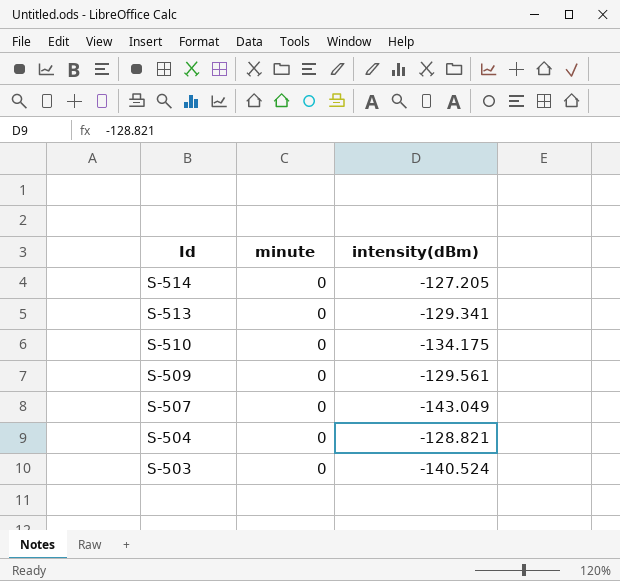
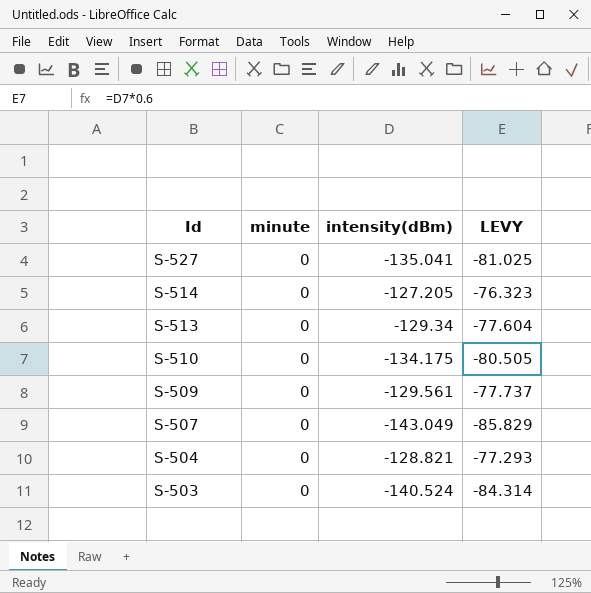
column LEVY | formula: none -> [intensity(dBm)] * 0.6
row S-527: none -> 0 | -135.041 | -81.025
S-513 | intensity(dBm): -129.341 -> -129.34

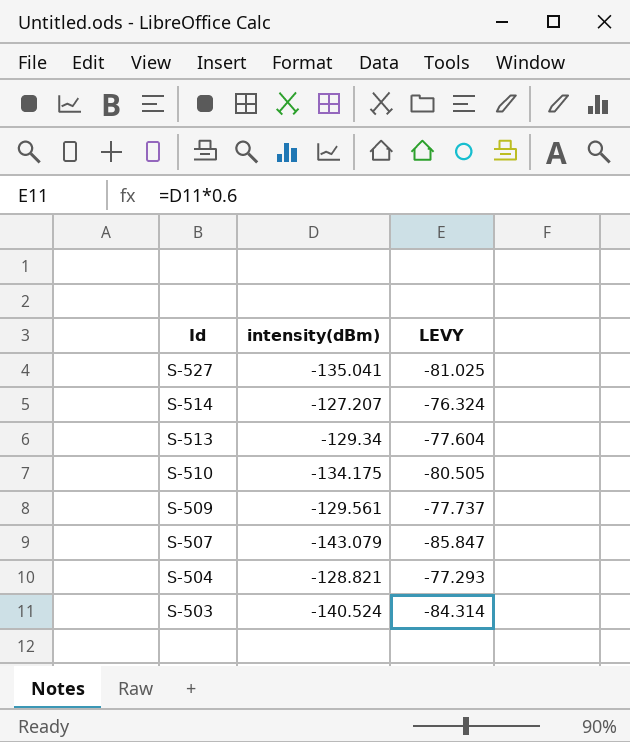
column minute | position: 2 -> none
S-514 | intensity(dBm): -127.205 -> -127.207
S-514 | LEVY: -76.323 -> -76.324
S-507 | intensity(dBm): -143.049 -> -143.079
S-507 | LEVY: -85.829 -> -85.847

